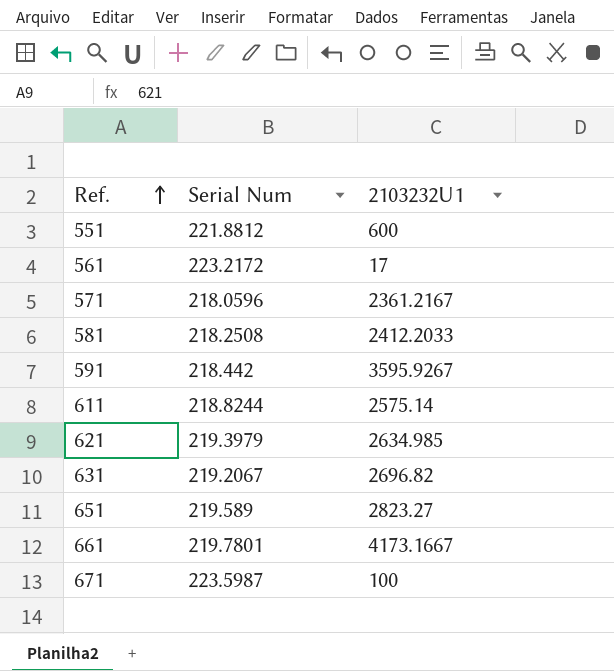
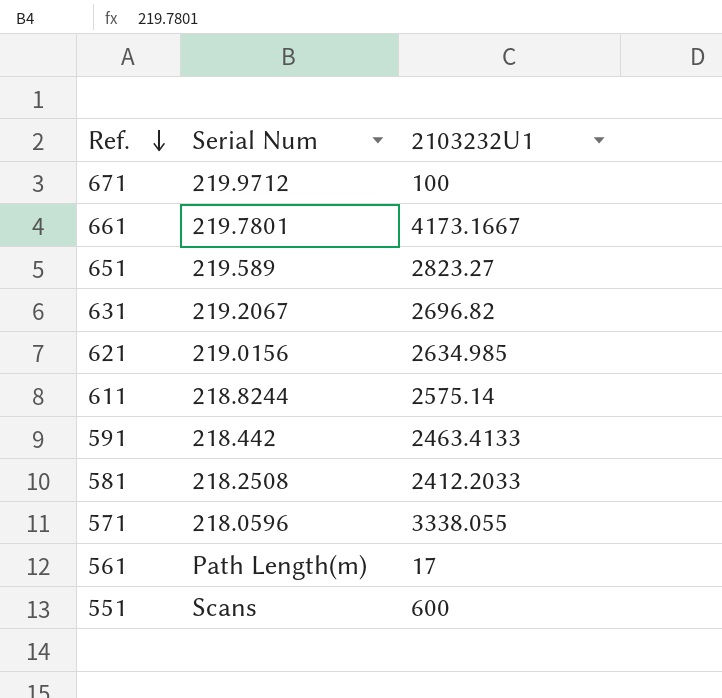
row order: Ref. ascending -> Ref. descending
671 | Serial Num: 223.5987 -> 219.9712
621 | Serial Num: 219.3979 -> 219.0156
591 | 2103232U1: 3595.9267 -> 2463.4133
571 | 2103232U1: 2361.2167 -> 3338.055
561 | Serial Num: 223.2172 -> Path Length(m)
551 | Serial Num: 221.8812 -> Scans

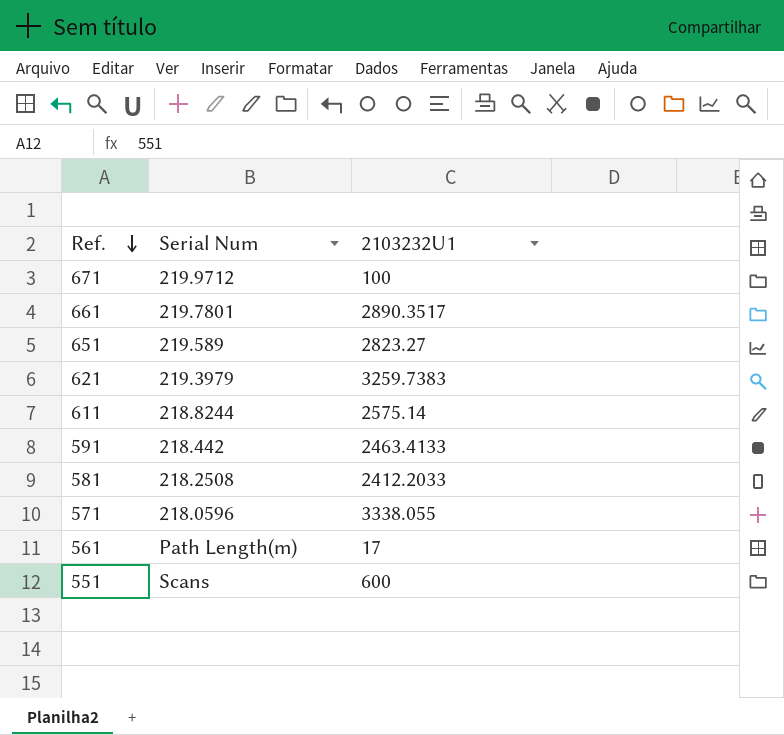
row 631: 219.2067 | 2696.82 -> none
661 | 2103232U1: 4173.1667 -> 2890.3517
621 | Serial Num: 219.0156 -> 219.3979
621 | 2103232U1: 2634.985 -> 3259.7383

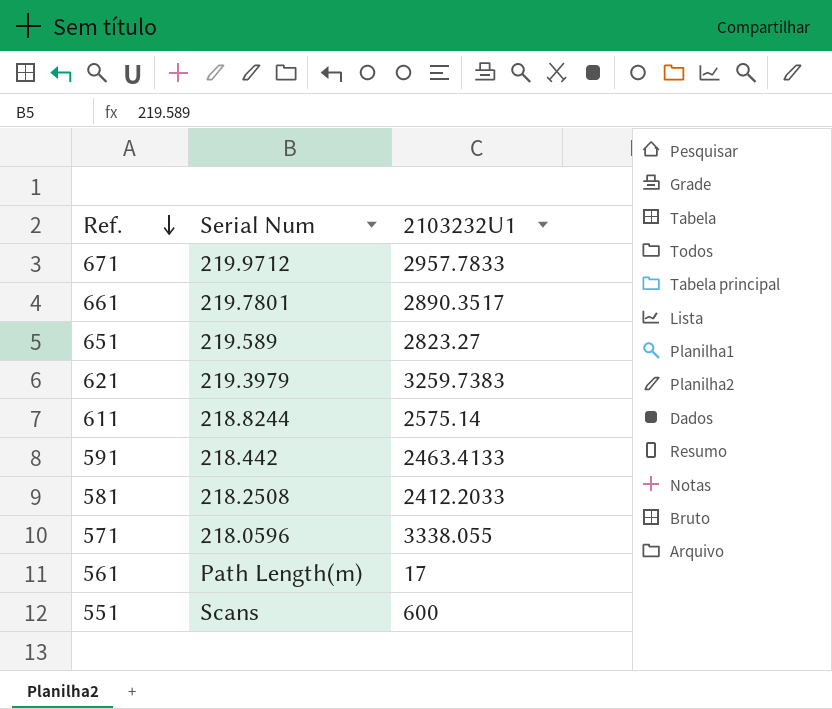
671 | 2103232U1: 100 -> 2957.7833

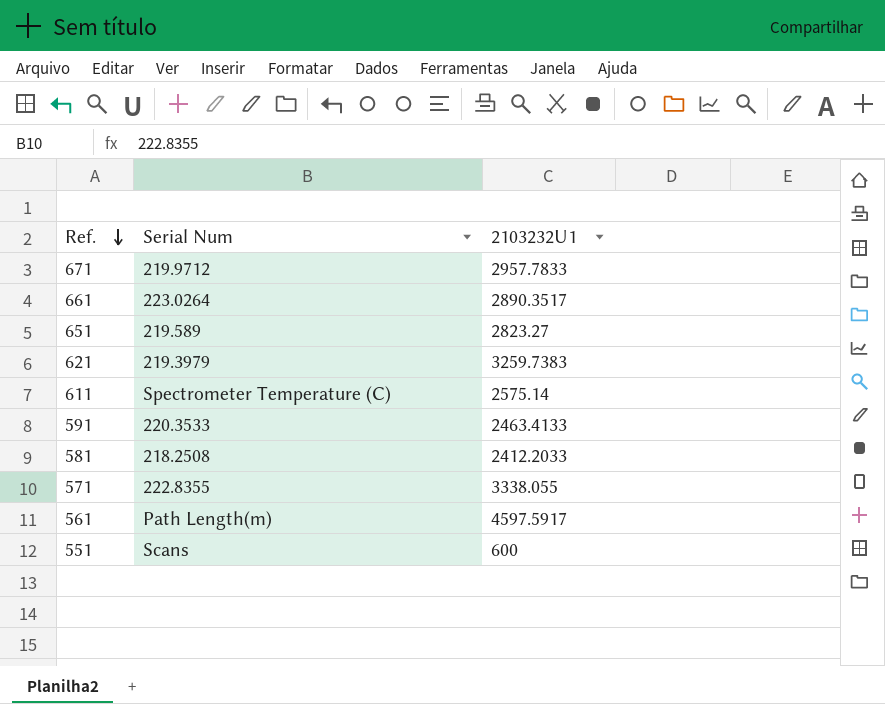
661 | Serial Num: 219.7801 -> 223.0264
611 | Serial Num: 218.8244 -> Spectrometer Temperature (C)
591 | Serial Num: 218.442 -> 220.3533
571 | Serial Num: 218.0596 -> 222.8355
561 | 2103232U1: 17 -> 4597.5917

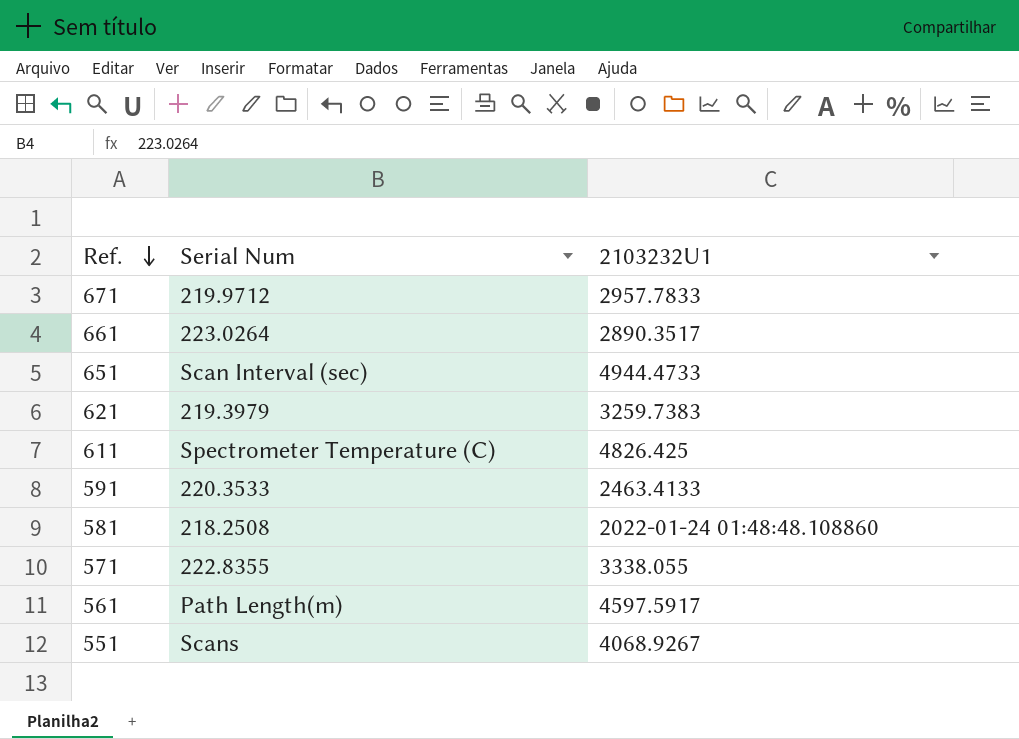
651 | Serial Num: 219.589 -> Scan Interval (sec)
651 | 2103232U1: 2823.27 -> 4944.4733
611 | 2103232U1: 2575.14 -> 4826.425
581 | 2103232U1: 2412.2033 -> 2022-01-24 01:48:48.108860
551 | 2103232U1: 600 -> 4068.9267

